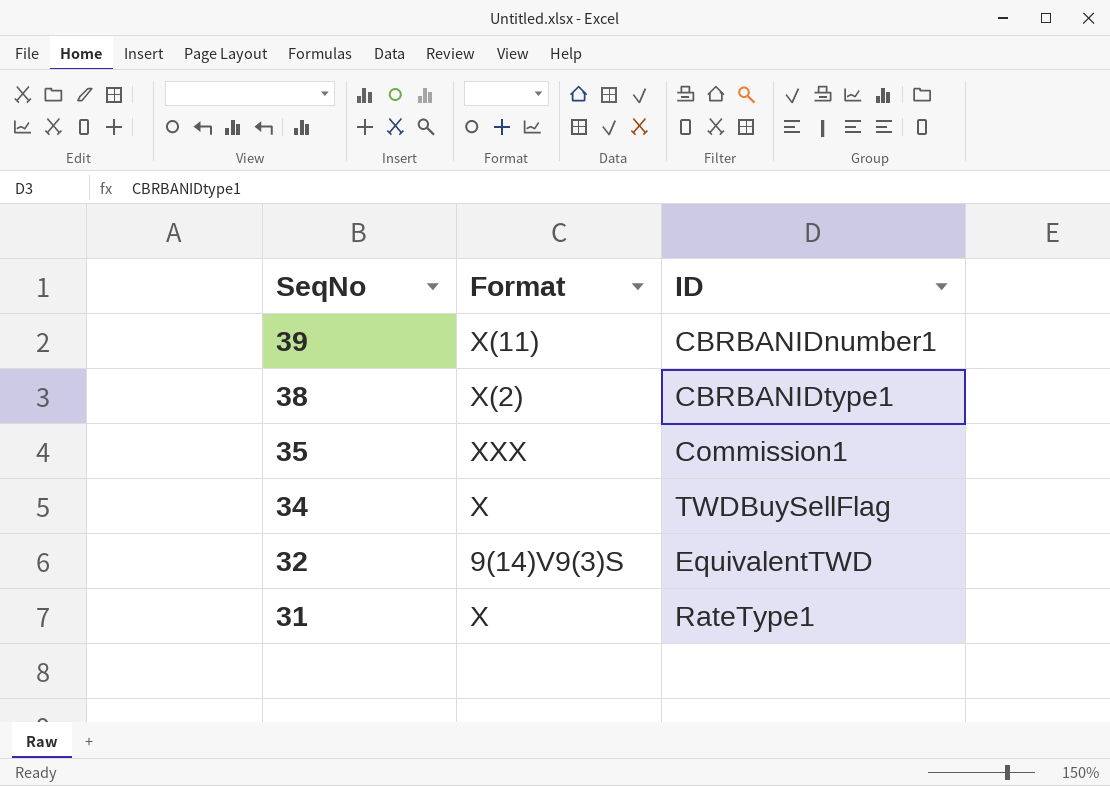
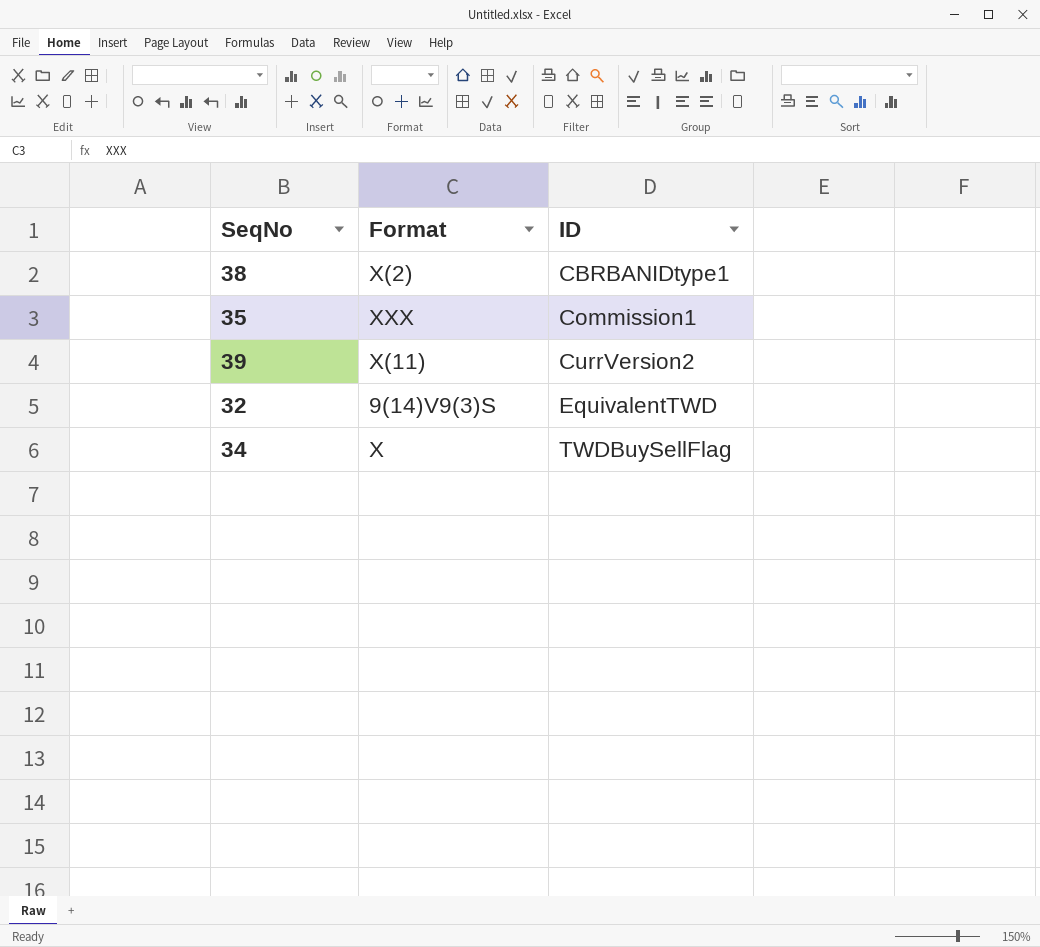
row order: SeqNo descending -> ID ascending
row 31: X | RateType1 -> none
39 | ID: CBRBANIDnumber1 -> CurrVersion2

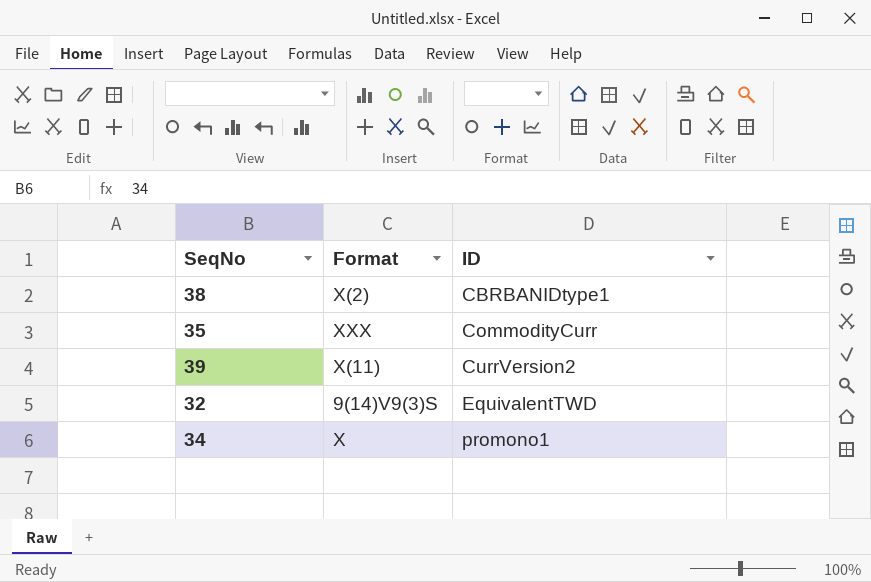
35 | ID: Commission1 -> CommodityCurr
34 | ID: TWDBuySellFlag -> promono1

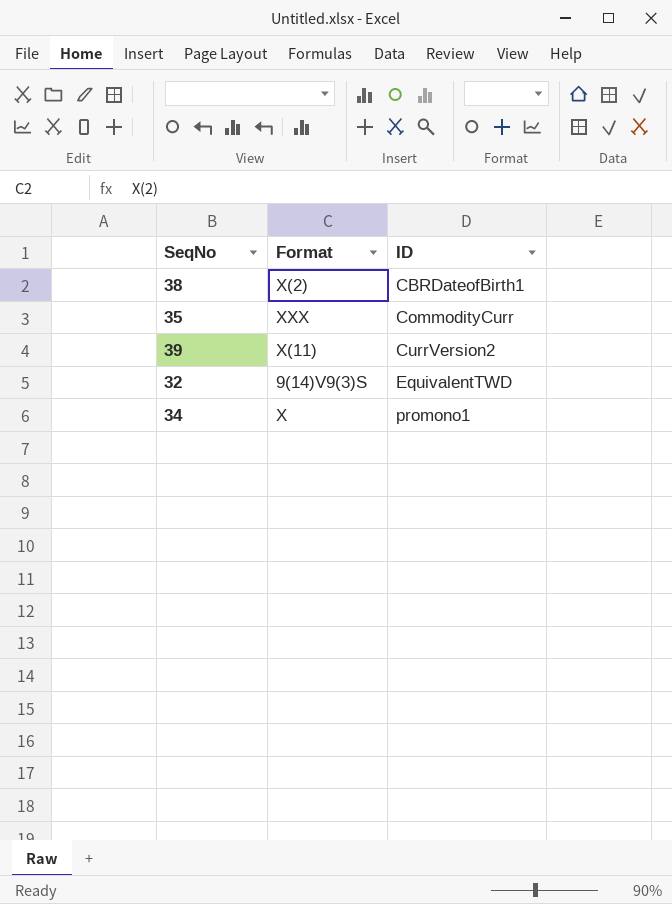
38 | ID: CBRBANIDtype1 -> CBRDateofBirth1

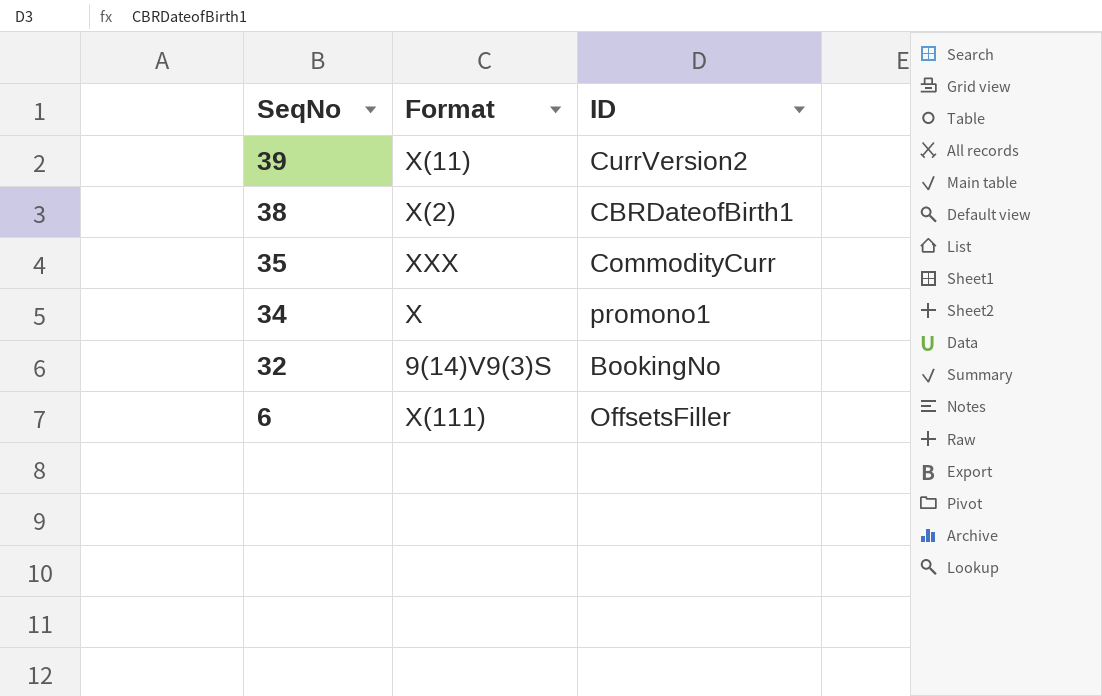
row order: ID ascending -> SeqNo descending
32 | ID: EquivalentTWD -> BookingNo
row 6: none -> X(111) | OffsetsFiller

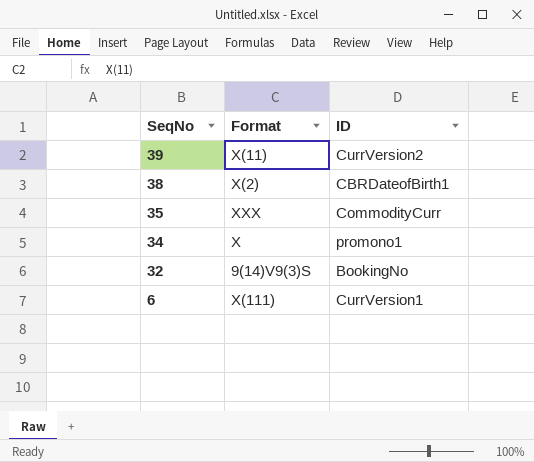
6 | ID: OffsetsFiller -> CurrVersion1

